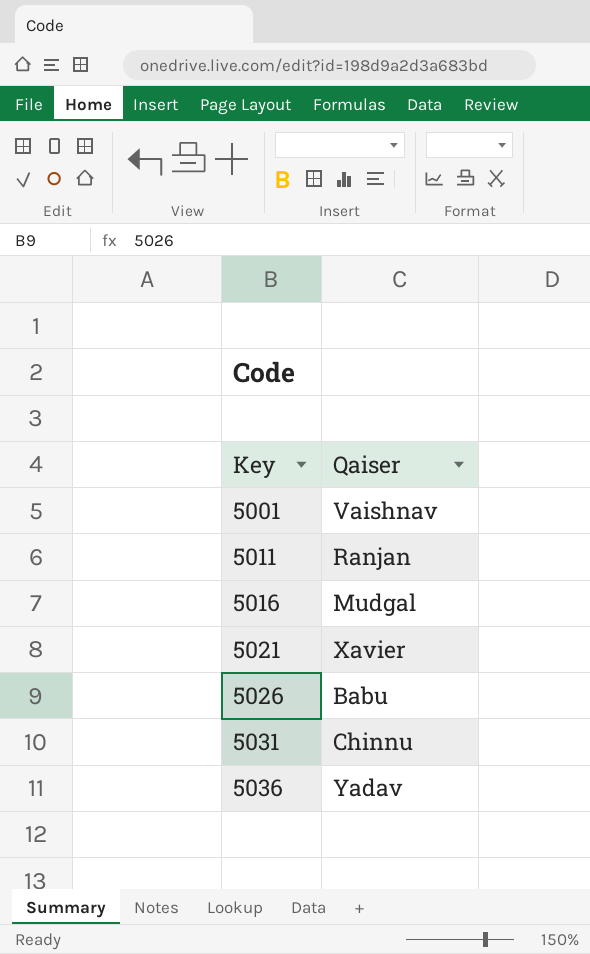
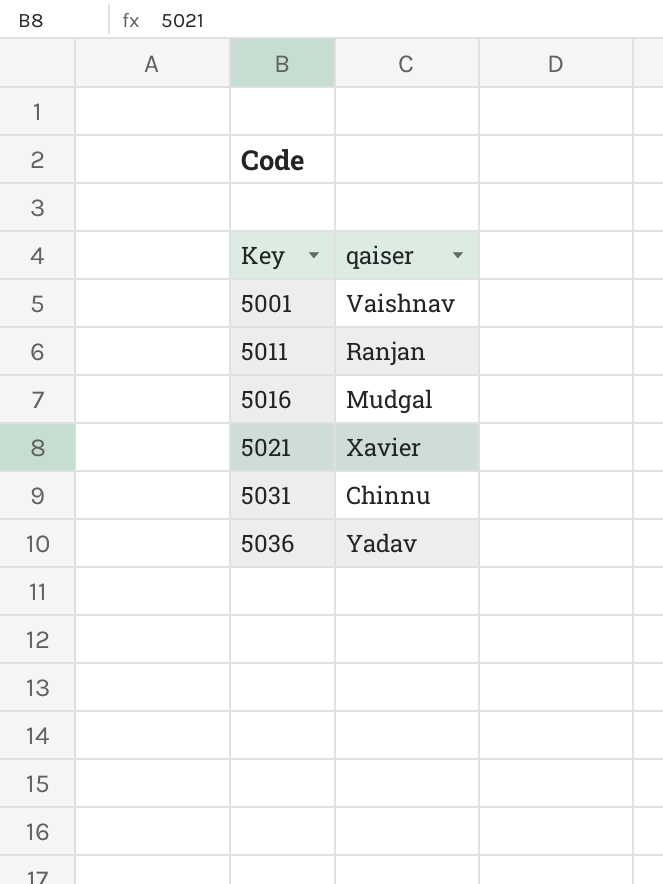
column name: Qaiser -> qaiser
row 5026: Babu -> none

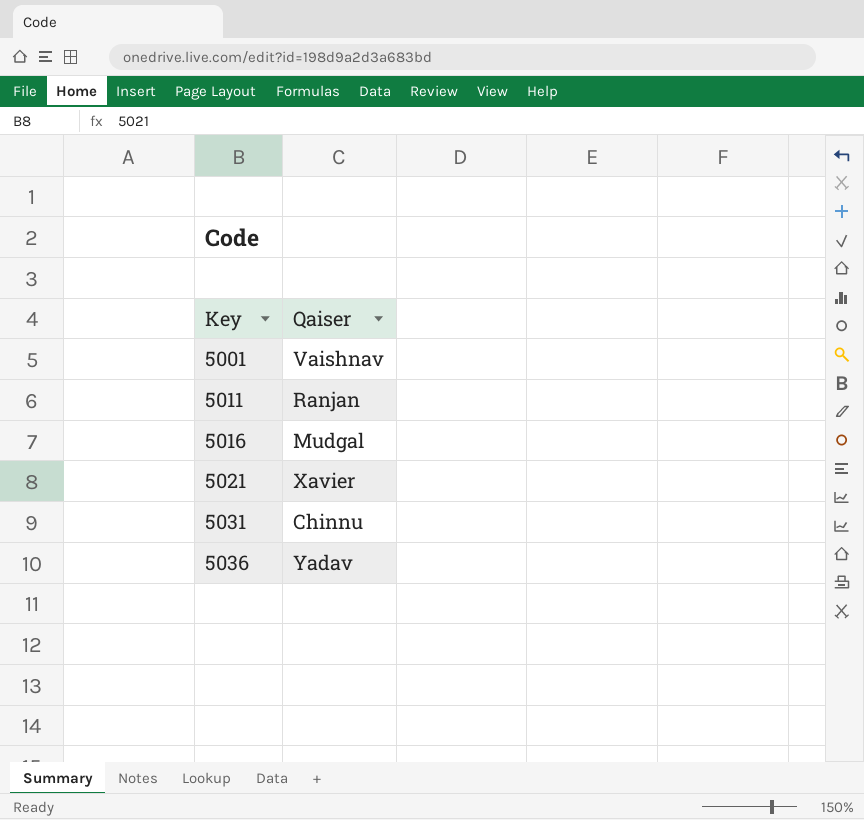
column name: qaiser -> Qaiser

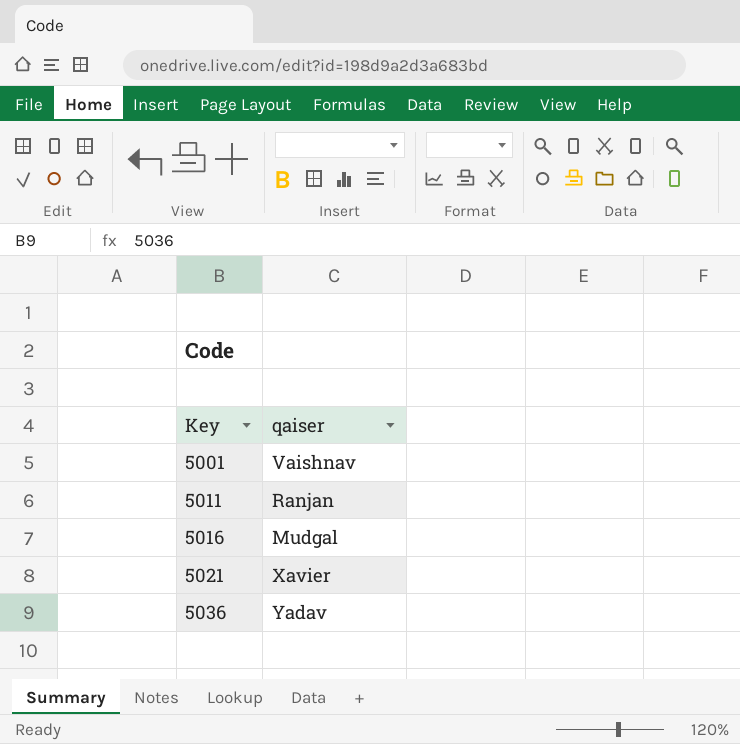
column name: Qaiser -> qaiser
row 5031: Chinnu -> none

